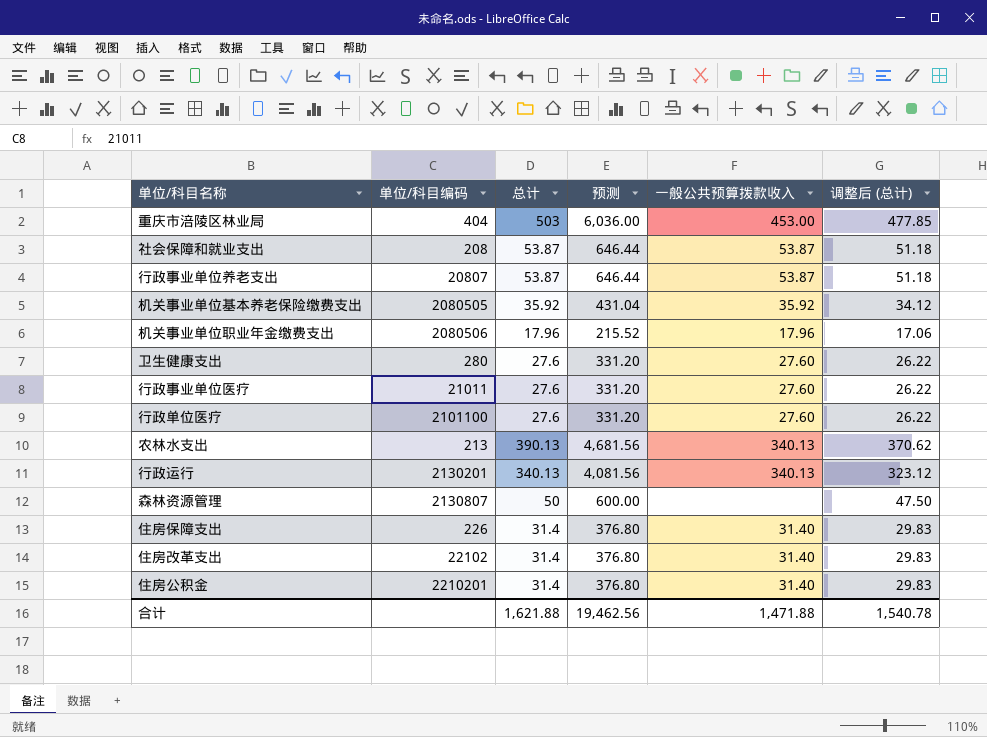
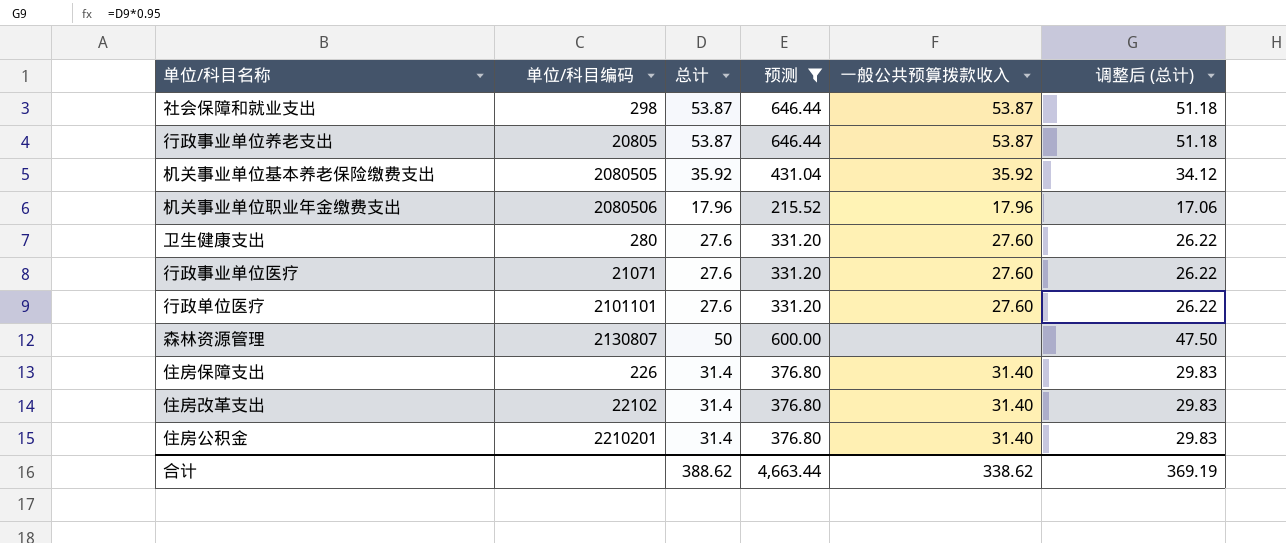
filter: none -> 预测 <= 646.44
社会保障和就业支出 | 单位/科目编码: 208 -> 298
行政事业单位养老支出 | 单位/科目编码: 20807 -> 20805
行政事业单位医疗 | 单位/科目编码: 21011 -> 21071
行政单位医疗 | 单位/科目编码: 2101100 -> 2101101
合计 | 总计: 1,621.88 -> 388.62
合计 | 预测: 19,462.56 -> 4,663.44
合计 | 一般公共预算拨款收入: 1,471.88 -> 338.62
合计 | 调整后 (总计): 1,540.78 -> 369.19

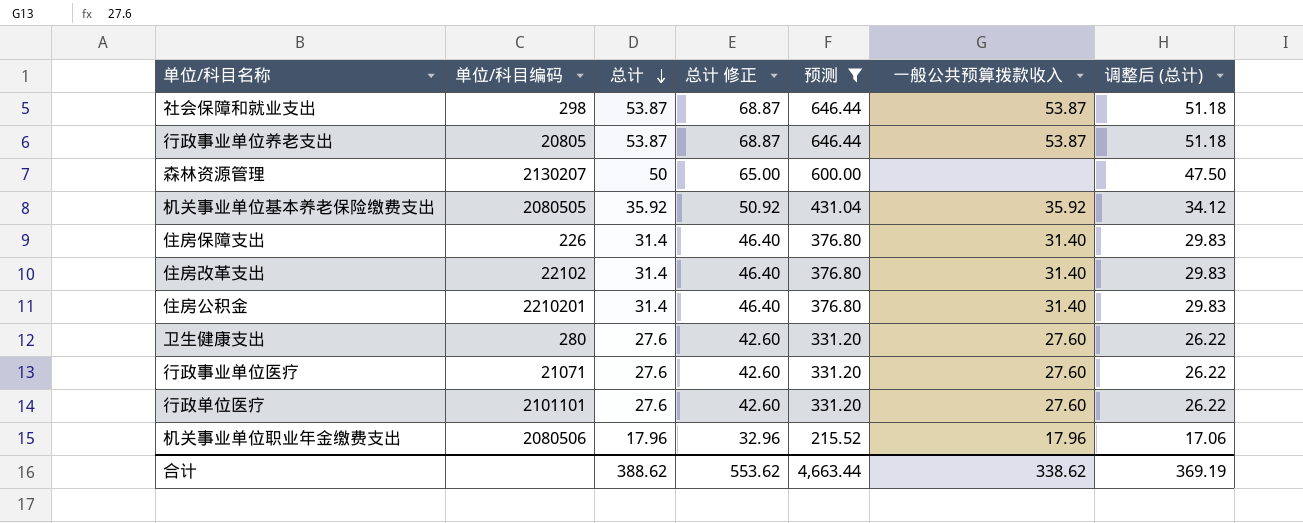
row order: none -> 总计 descending
column 总计 修正 | formula: none -> [总计] + 15
森林资源管理 | 单位/科目编码: 2130807 -> 2130207

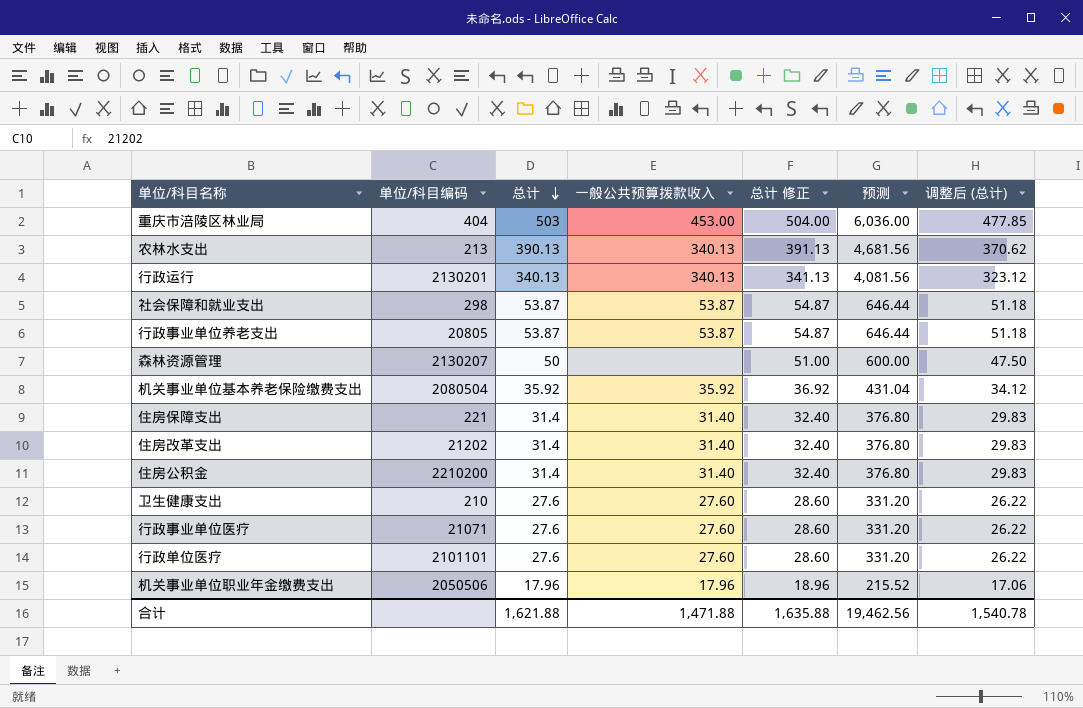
filter: 预测 <= 646.44 -> none
column 一般公共预算拨款收入 | position: 6 -> 4
column 总计 修正 | formula: [总计] + 15 -> [总计] + 1
机关事业单位基本养老保险缴费支出 | 单位/科目编码: 2080505 -> 2080504
住房保障支出 | 单位/科目编码: 226 -> 221
住房改革支出 | 单位/科目编码: 22102 -> 21202
住房公积金 | 单位/科目编码: 2210201 -> 2210200
卫生健康支出 | 单位/科目编码: 280 -> 210
机关事业单位职业年金缴费支出 | 单位/科目编码: 2080506 -> 2050506
合计 | 总计: 388.62 -> 1,621.88
合计 | 一般公共预算拨款收入: 338.62 -> 1,471.88
合计 | 总计 修正: 553.62 -> 1,635.88
合计 | 预测: 4,663.44 -> 19,462.56
合计 | 调整后 (总计): 369.19 -> 1,540.78

